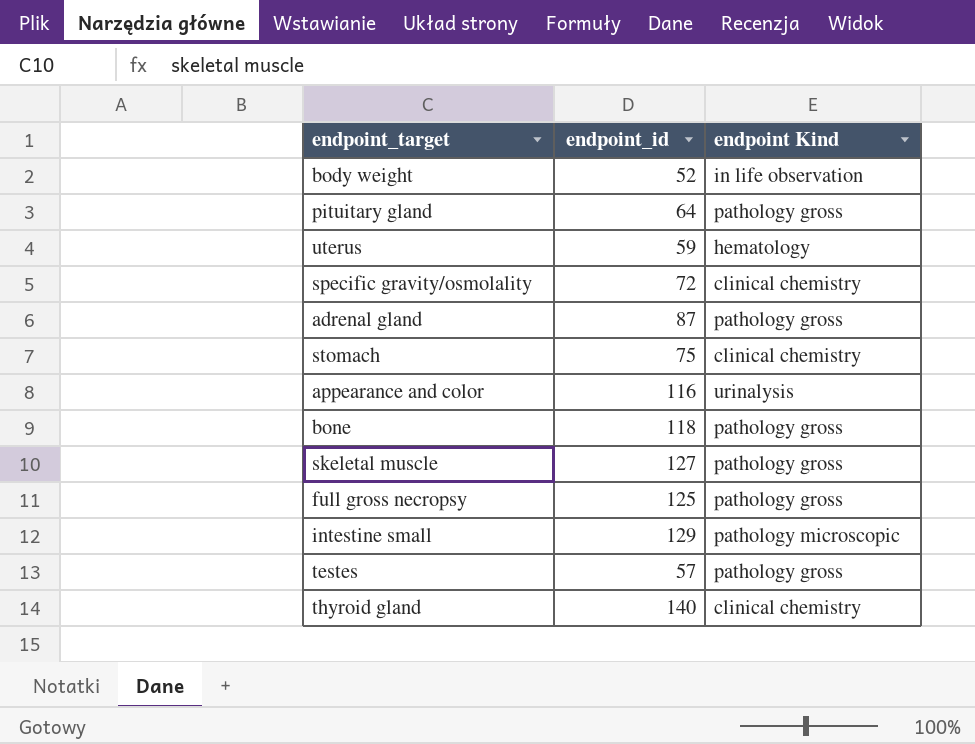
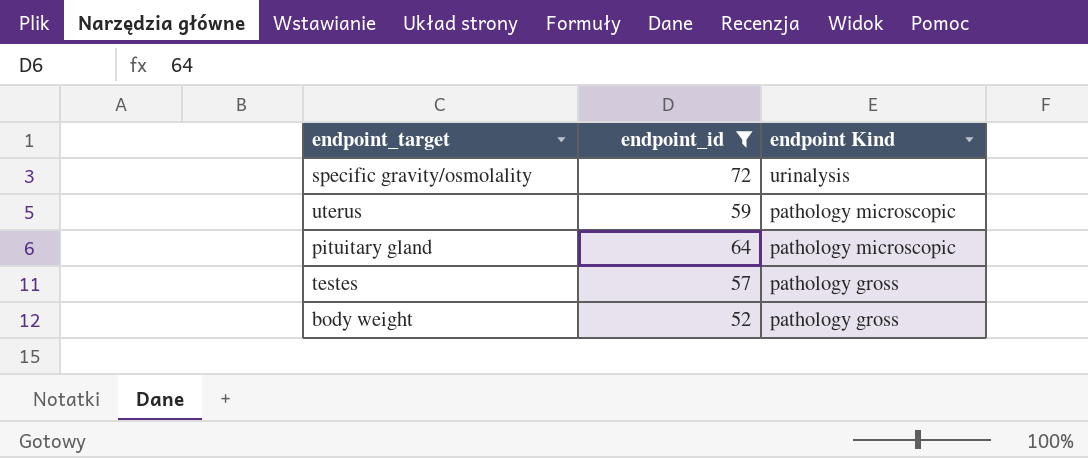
filter: none -> endpoint_id <= 72
row order: none -> endpoint Kind descending
specific gravity/osmolality | endpoint Kind: clinical chemistry -> urinalysis
uterus | endpoint Kind: hematology -> pathology microscopic
pituitary gland | endpoint Kind: pathology gross -> pathology microscopic
body weight | endpoint Kind: in life observation -> pathology gross

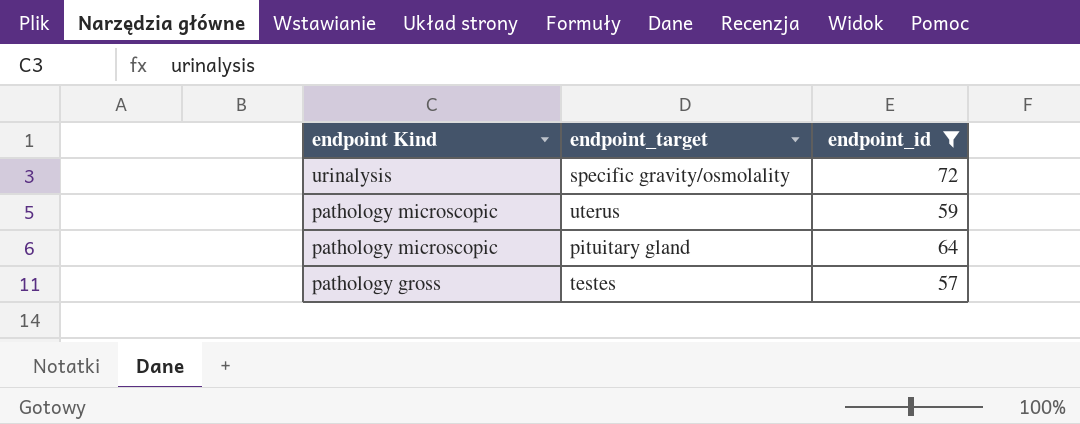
column endpoint Kind | position: 3 -> 1
row body weight: 52 | pathology gross -> none

